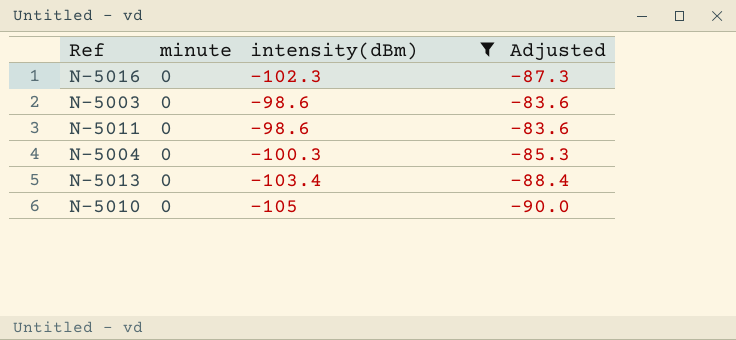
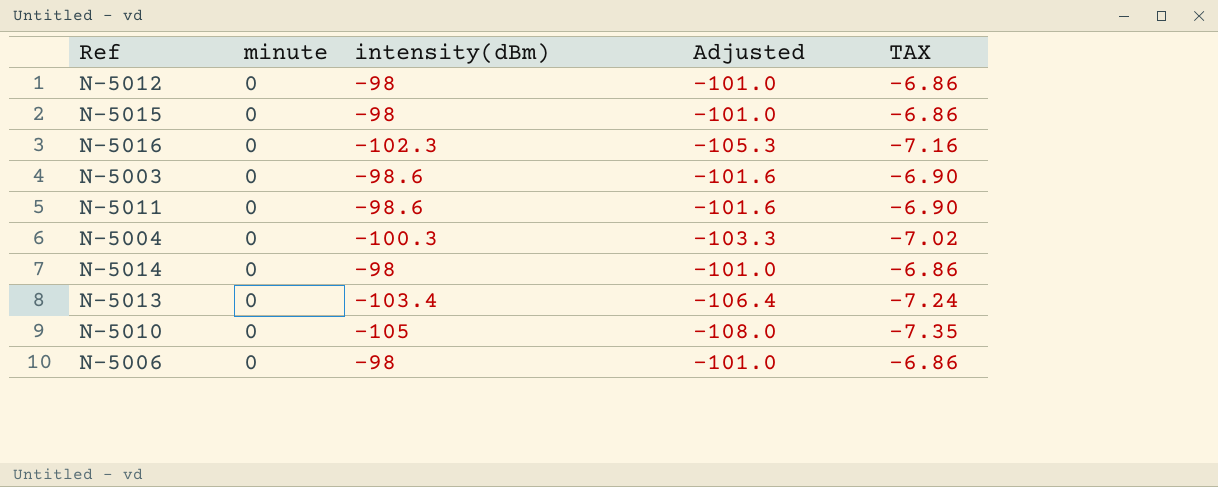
filter: intensity(dBm) != -98 -> none
column Adjusted | formula: [intensity(dBm)] + 15 -> [intensity(dBm)] - 3
column TAX | formula: none -> [intensity(dBm)] * 0.07

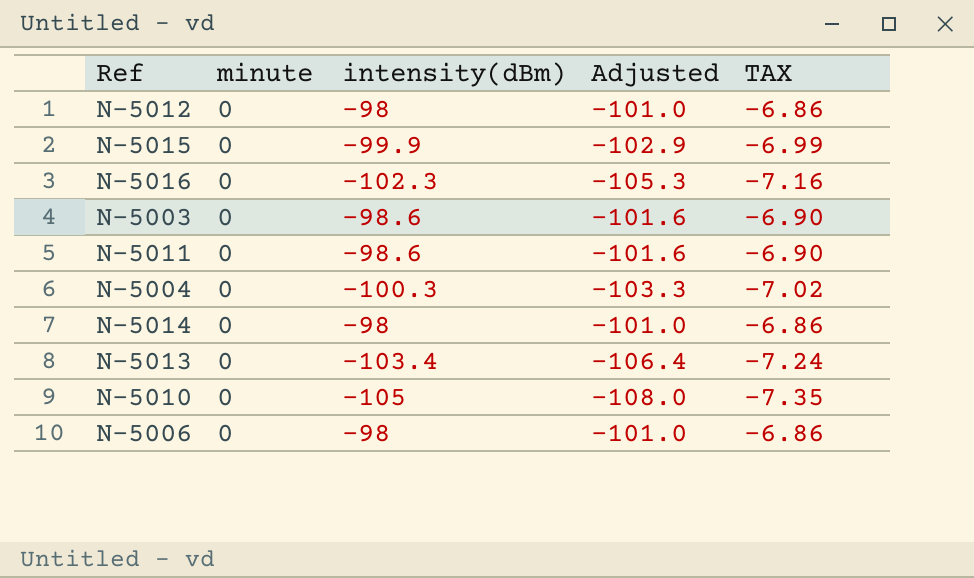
N-5015 | intensity(dBm): -98 -> -99.9
N-5015 | Adjusted: -101.0 -> -102.9
N-5015 | TAX: -6.86 -> -6.99

